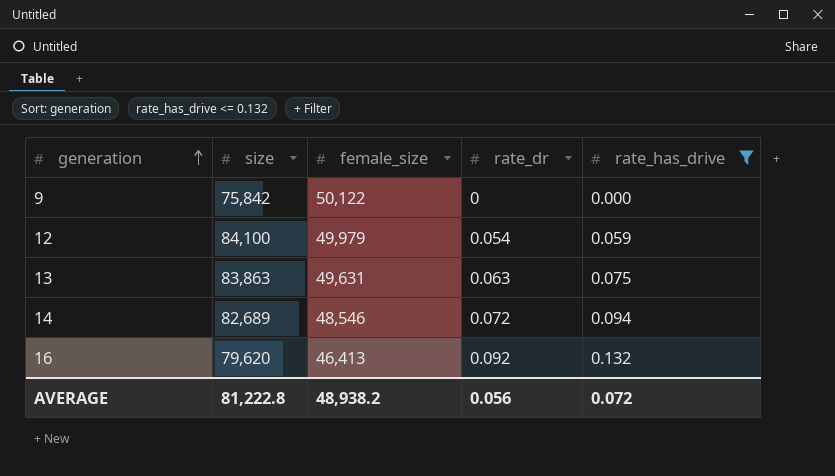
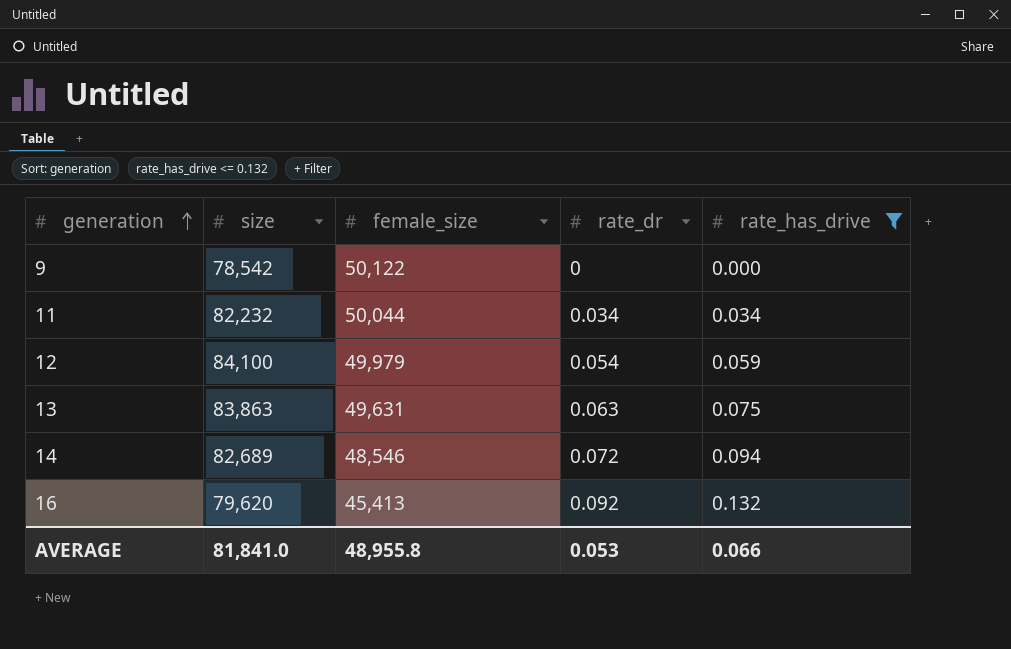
9 | size: 75,842 -> 78,542
row 11: none -> 82,232 | 50,044 | 0.034 | 0.034
16 | female_size: 46,413 -> 45,413
AVERAGE | size: 81,222.8 -> 81,841.0
AVERAGE | female_size: 48,938.2 -> 48,955.8
AVERAGE | rate_dr: 0.056 -> 0.053
AVERAGE | rate_has_drive: 0.072 -> 0.066

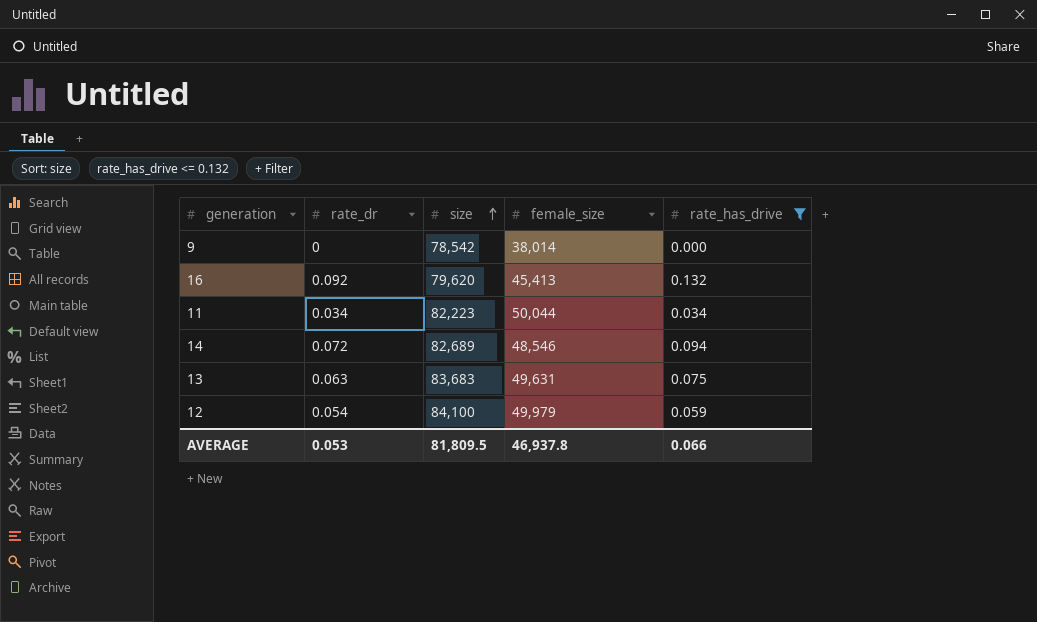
row order: generation ascending -> size ascending
column rate_dr | position: 4 -> 2
9 | female_size: 50,122 -> 38,014
11 | size: 82,232 -> 82,223
13 | size: 83,863 -> 83,683
AVERAGE | size: 81,841.0 -> 81,809.5
AVERAGE | female_size: 48,955.8 -> 46,937.8

